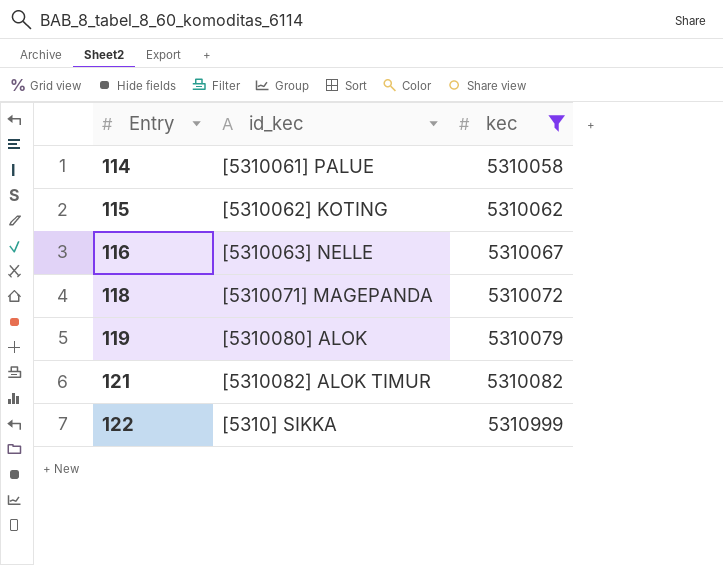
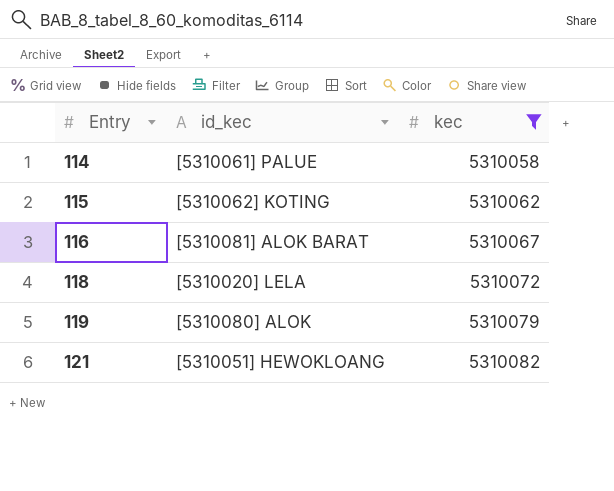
row 122: [5310] SIKKA | 5310999 -> none
116 | id_kec: [5310063] NELLE -> [5310081] ALOK BARAT
118 | id_kec: [5310071] MAGEPANDA -> [5310020] LELA
121 | id_kec: [5310082] ALOK TIMUR -> [5310051] HEWOKLOANG

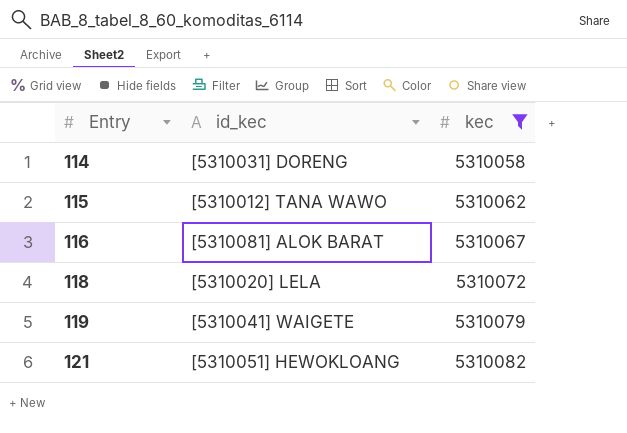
114 | id_kec: [5310061] PALUE -> [5310031] DORENG
115 | id_kec: [5310062] KOTING -> [5310012] TANA WAWO
119 | id_kec: [5310080] ALOK -> [5310041] WAIGETE

